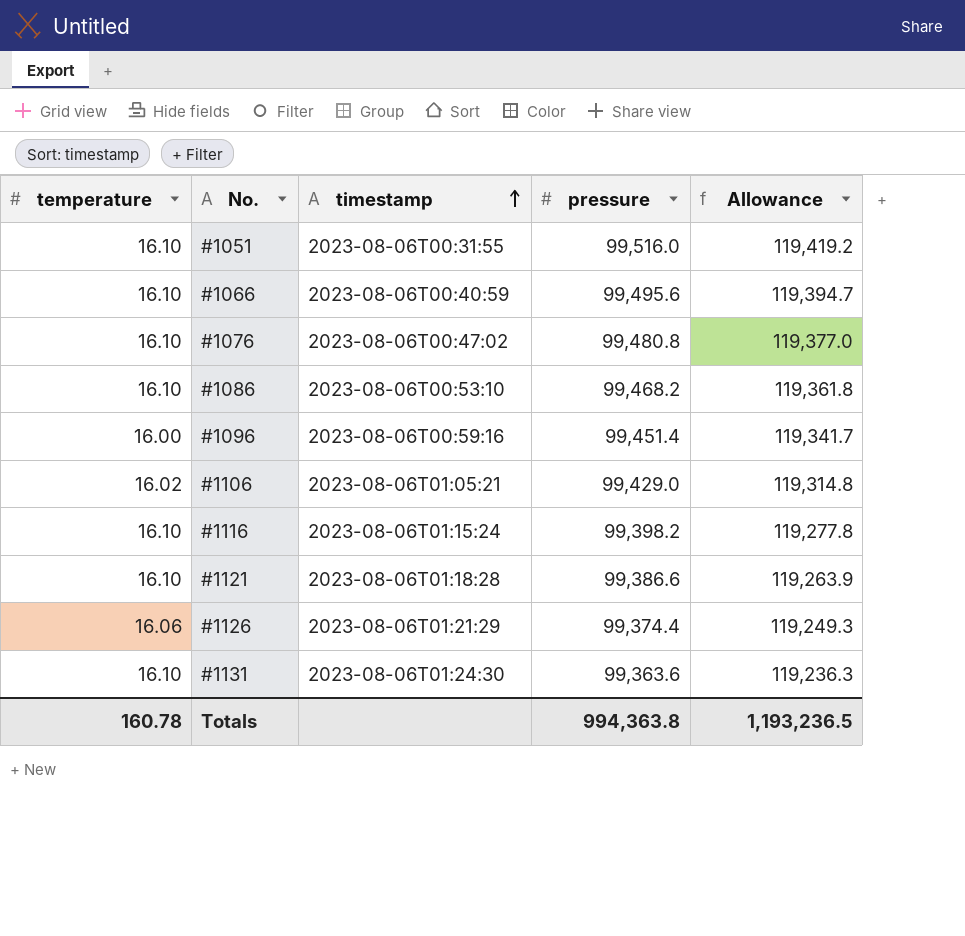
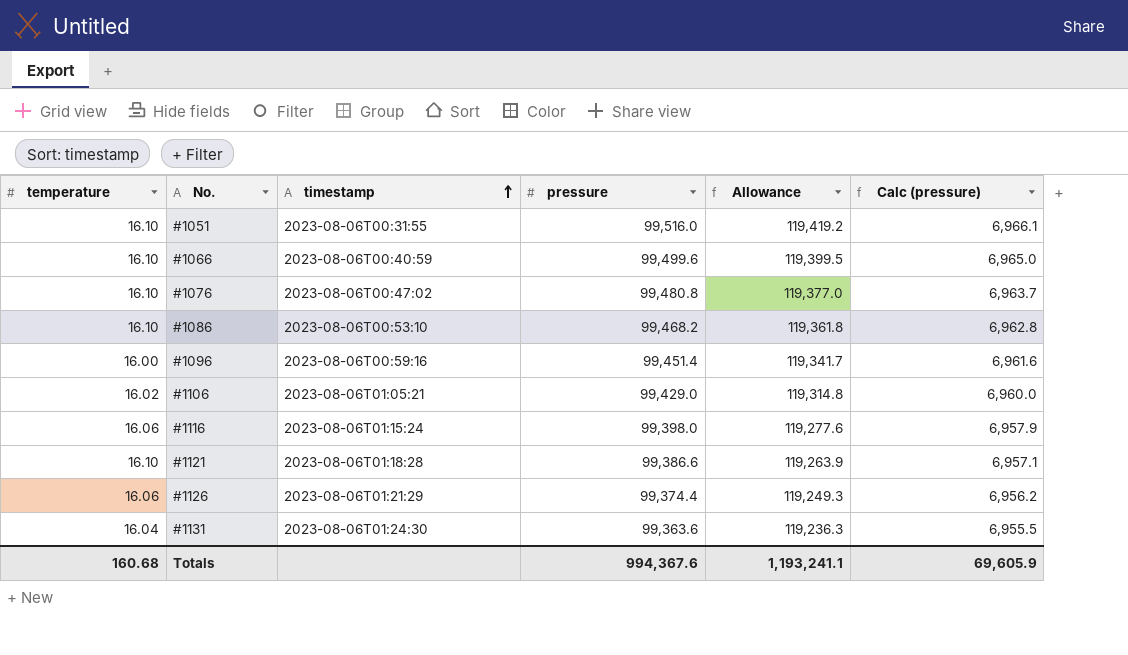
column Calc (pressure) | formula: none -> [pressure] * 0.07
#1066 | pressure: 99,495.6 -> 99,499.6
#1066 | Allowance: 119,394.7 -> 119,399.5
#1116 | temperature: 16.10 -> 16.06
#1116 | pressure: 99,398.2 -> 99,398.0
#1116 | Allowance: 119,277.8 -> 119,277.6
#1131 | temperature: 16.10 -> 16.04
Totals | temperature: 160.78 -> 160.68
Totals | pressure: 994,363.8 -> 994,367.6
Totals | Allowance: 1,193,236.5 -> 1,193,241.1

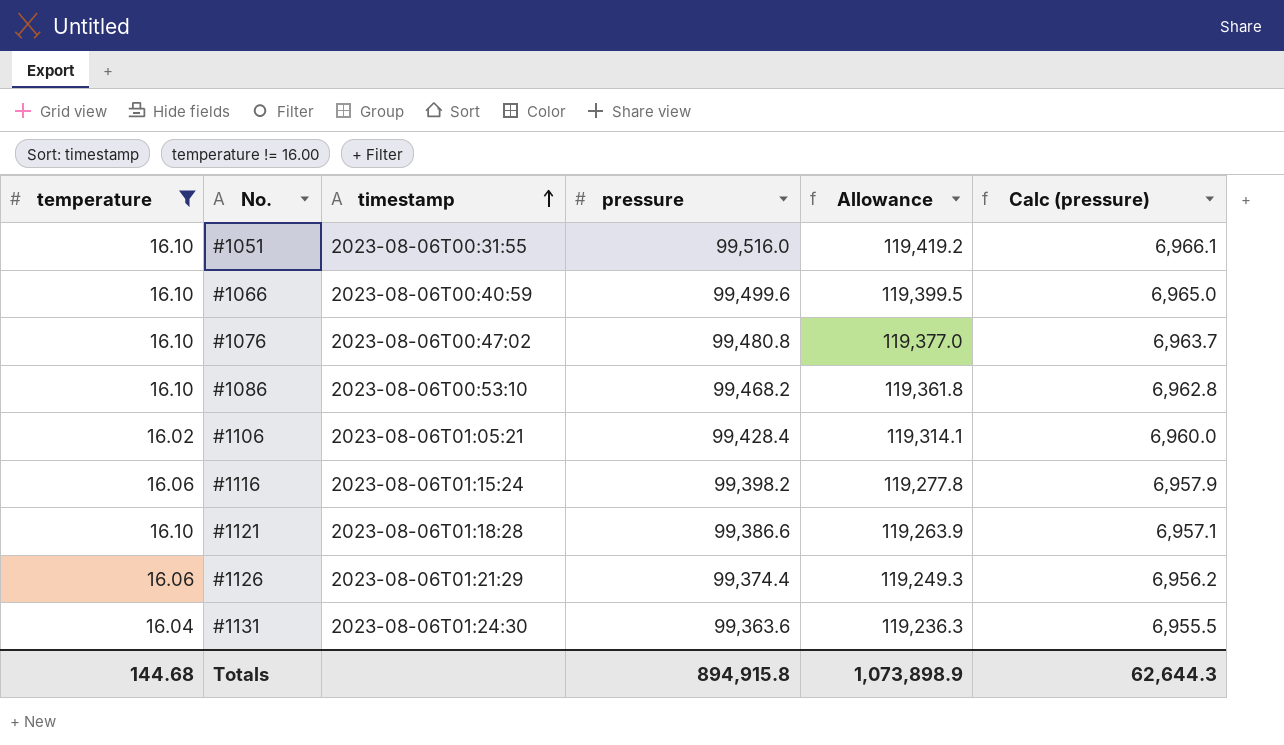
filter: none -> temperature != 16.00
#1106 | pressure: 99,429.0 -> 99,428.4
#1106 | Allowance: 119,314.8 -> 119,314.1
#1116 | pressure: 99,398.0 -> 99,398.2
#1116 | Allowance: 119,277.6 -> 119,277.8
Totals | temperature: 160.68 -> 144.68
Totals | pressure: 994,367.6 -> 894,915.8
Totals | Allowance: 1,193,241.1 -> 1,073,898.9
Totals | Calc (pressure): 69,605.9 -> 62,644.3

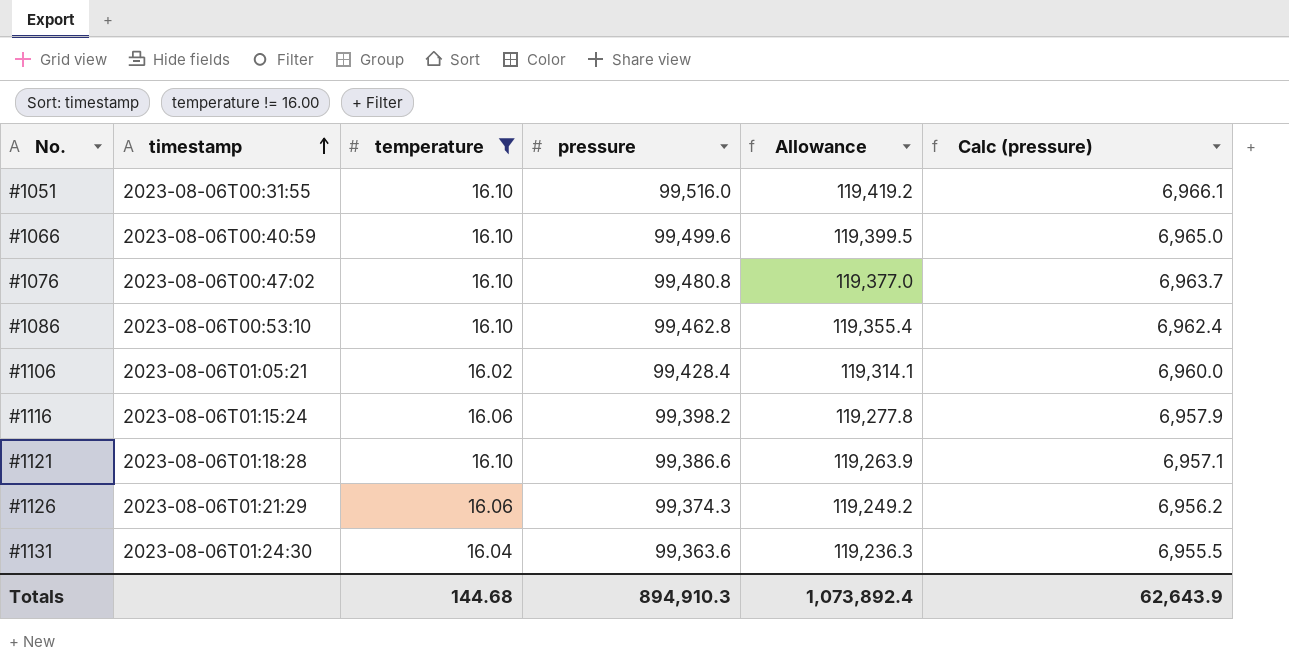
column temperature | position: 1 -> 3
#1086 | pressure: 99,468.2 -> 99,462.8
#1086 | Allowance: 119,361.8 -> 119,355.4
#1086 | Calc (pressure): 6,962.8 -> 6,962.4
#1126 | pressure: 99,374.4 -> 99,374.3
#1126 | Allowance: 119,249.3 -> 119,249.2
Totals | pressure: 894,915.8 -> 894,910.3
Totals | Allowance: 1,073,898.9 -> 1,073,892.4
Totals | Calc (pressure): 62,644.3 -> 62,643.9

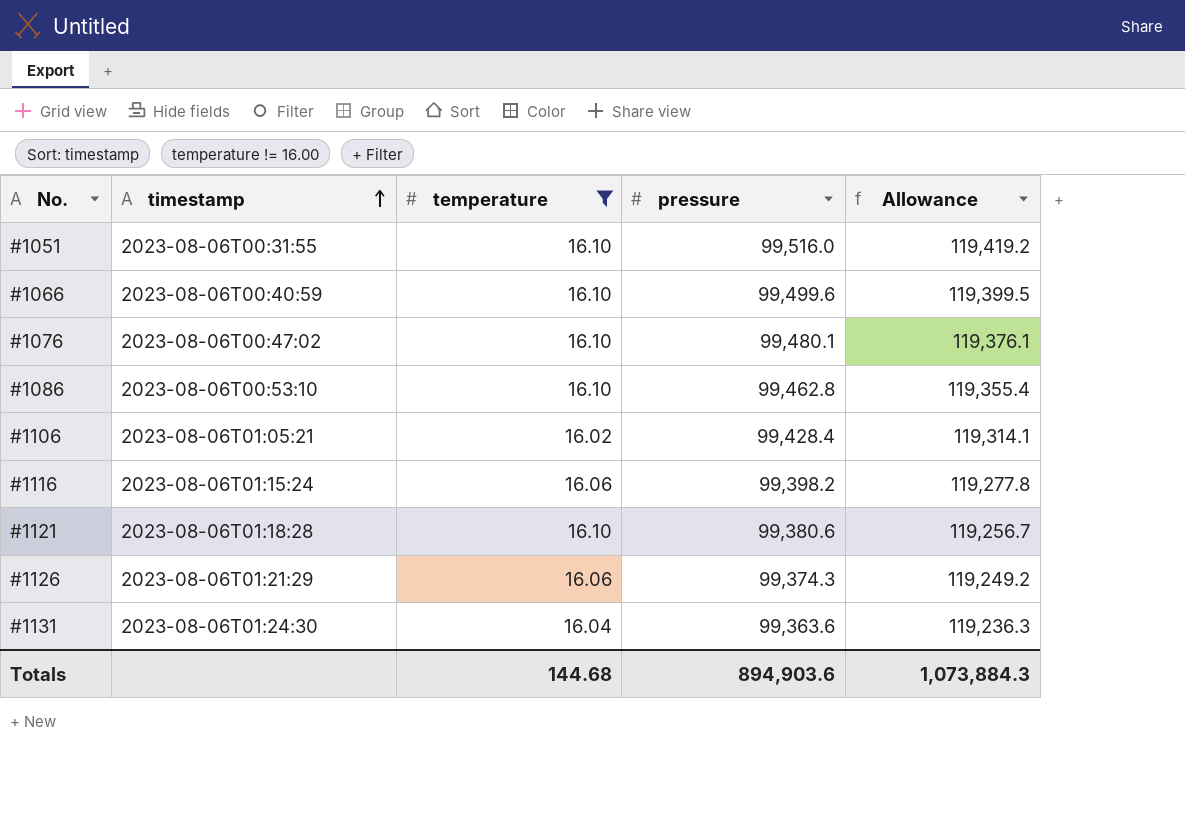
column Calc (pressure) | formula: [pressure] * 0.07 -> none
#1076 | pressure: 99,480.8 -> 99,480.1
#1076 | Allowance: 119,377.0 -> 119,376.1
#1121 | pressure: 99,386.6 -> 99,380.6
#1121 | Allowance: 119,263.9 -> 119,256.7
Totals | pressure: 894,910.3 -> 894,903.6
Totals | Allowance: 1,073,892.4 -> 1,073,884.3

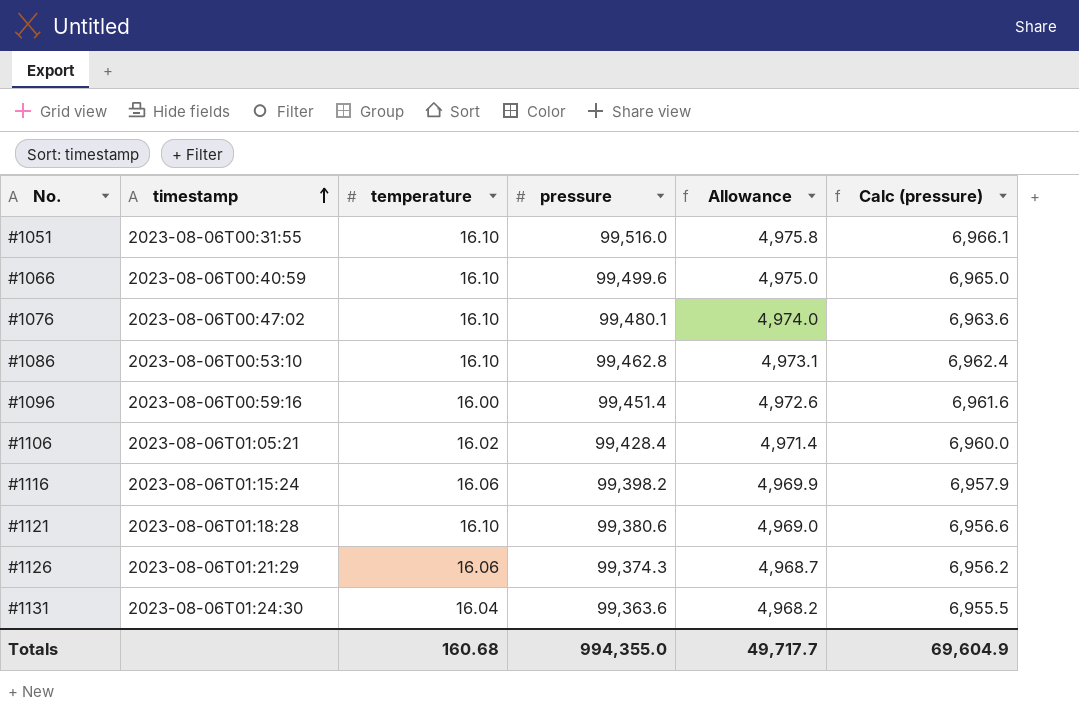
filter: temperature != 16.00 -> none
column Allowance | formula: [pressure] * 1.2 -> [pressure] * 0.05
column Calc (pressure) | formula: none -> [pressure] * 0.07
Totals | temperature: 144.68 -> 160.68
Totals | pressure: 894,903.6 -> 994,355.0
Totals | Allowance: 1,073,884.3 -> 49,717.7

